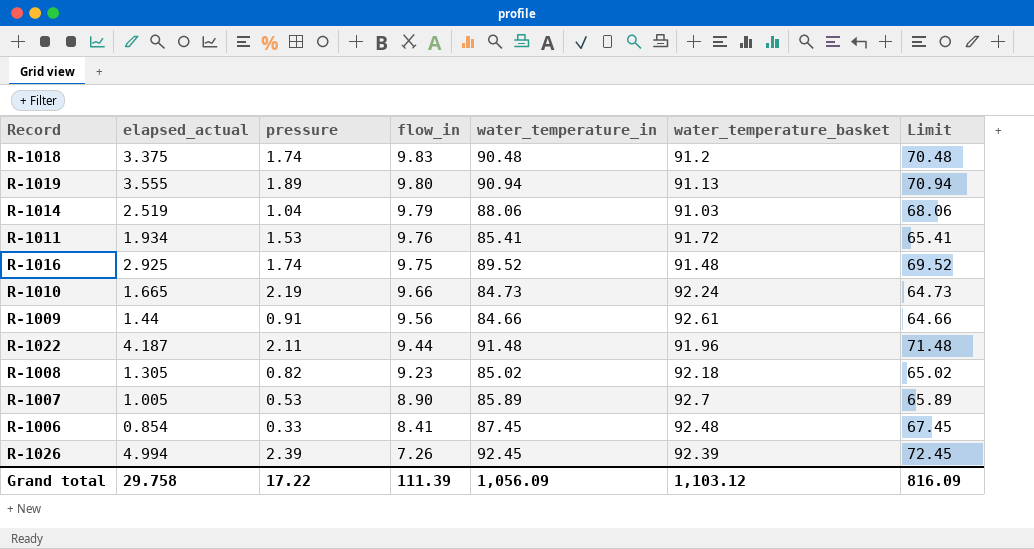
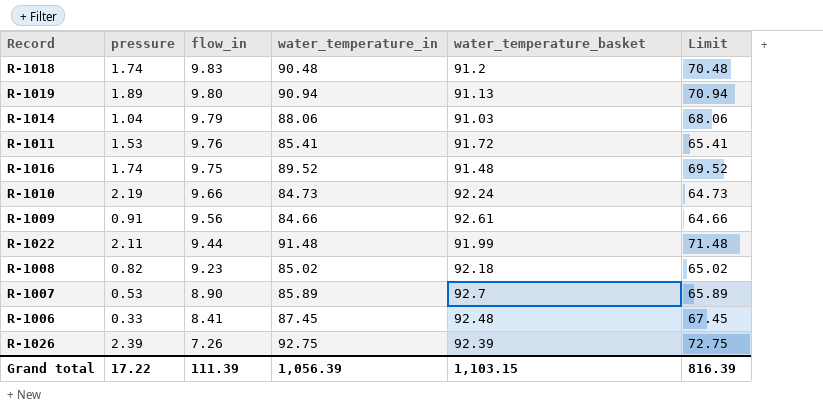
column elapsed_actual | position: 2 -> none
R-1022 | water_temperature_basket: 91.96 -> 91.99
R-1026 | water_temperature_in: 92.45 -> 92.75
R-1026 | Limit: 72.45 -> 72.75
Grand total | water_temperature_in: 1,056.09 -> 1,056.39
Grand total | water_temperature_basket: 1,103.12 -> 1,103.15
Grand total | Limit: 816.09 -> 816.39

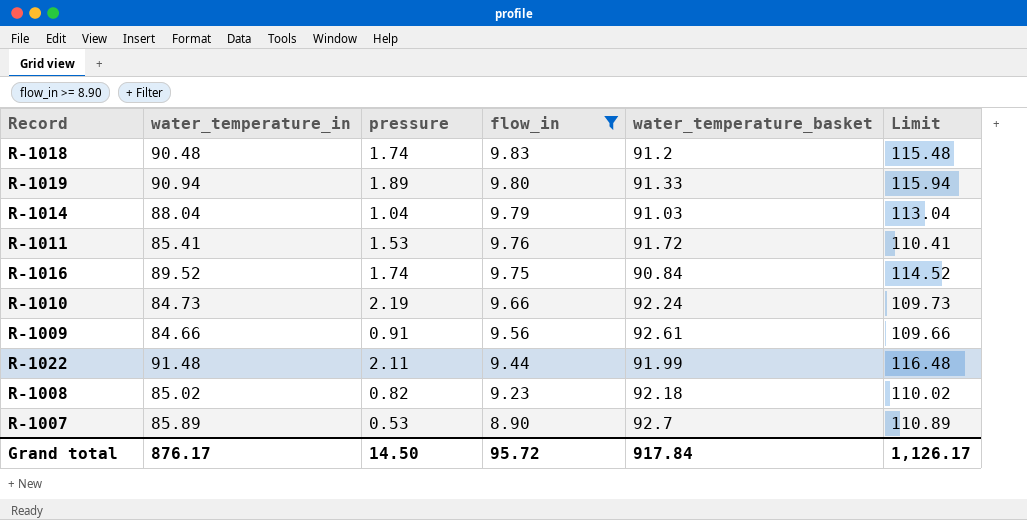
filter: none -> flow_in >= 8.90
column water_temperature_in | position: 4 -> 2
column Limit | formula: [water_temperature_in] - 20 -> [water_temperature_in] + 25
R-1019 | water_temperature_basket: 91.13 -> 91.33
R-1014 | water_temperature_in: 88.06 -> 88.04
R-1016 | water_temperature_basket: 91.48 -> 90.84
Grand total | water_temperature_in: 1,056.39 -> 876.17
Grand total | pressure: 17.22 -> 14.50
Grand total | flow_in: 111.39 -> 95.72
Grand total | water_temperature_basket: 1,103.15 -> 917.84
Grand total | Limit: 816.39 -> 1,126.17

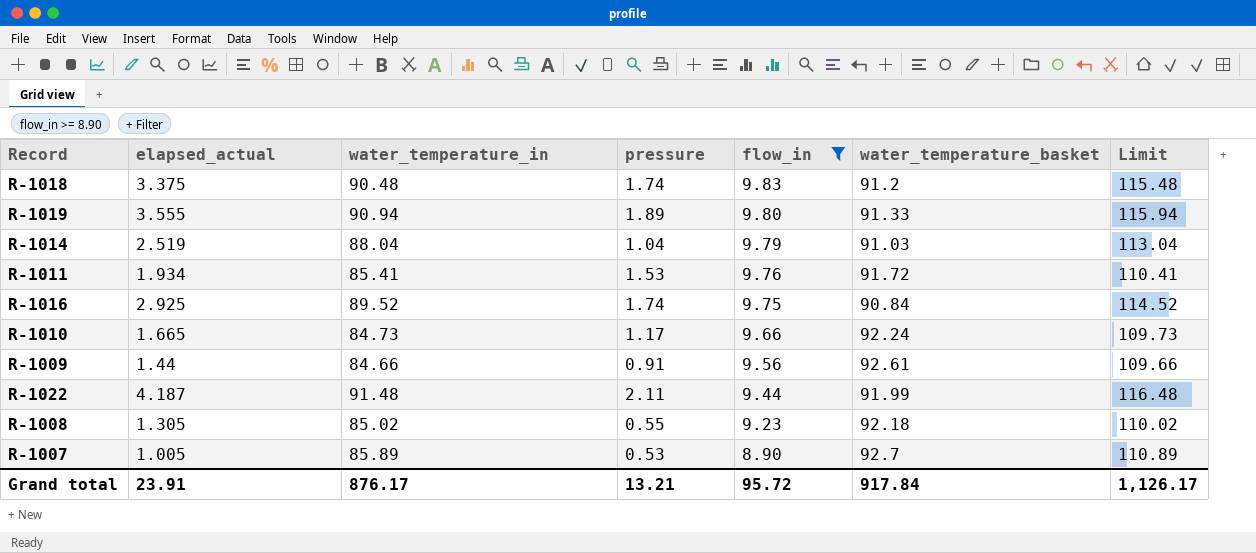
column elapsed_actual | position: none -> 2
R-1010 | pressure: 2.19 -> 1.17
R-1008 | pressure: 0.82 -> 0.55
Grand total | pressure: 14.50 -> 13.21

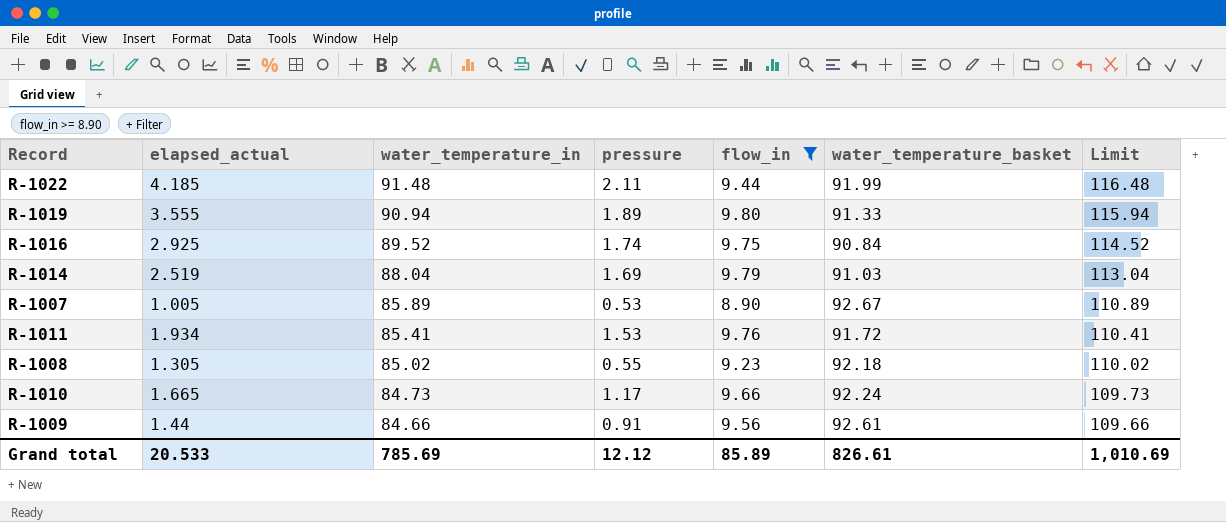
row order: flow_in descending -> water_temperature_in descending
row R-1018: 3.375 | 90.48 | 1.74 | 9.83 | 91.2 | 115.48 -> none
R-1022 | elapsed_actual: 4.187 -> 4.185
R-1014 | pressure: 1.04 -> 1.69
R-1007 | water_temperature_basket: 92.7 -> 92.67
Grand total | elapsed_actual: 23.91 -> 20.533
Grand total | water_temperature_in: 876.17 -> 785.69
Grand total | pressure: 13.21 -> 12.12
Grand total | flow_in: 95.72 -> 85.89
Grand total | water_temperature_basket: 917.84 -> 826.61
Grand total | Limit: 1,126.17 -> 1,010.69

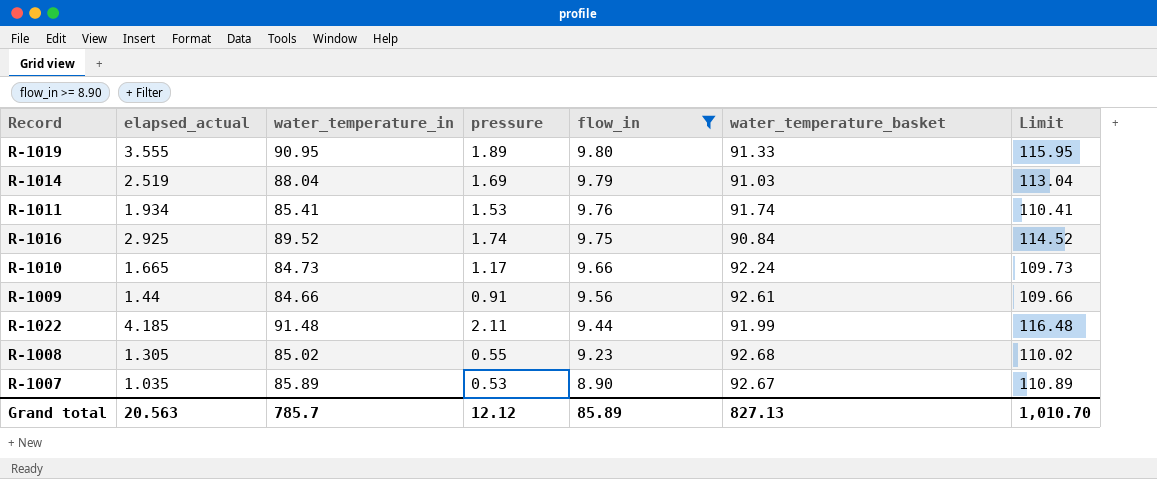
row order: water_temperature_in descending -> flow_in descending
R-1019 | water_temperature_in: 90.94 -> 90.95
R-1019 | Limit: 115.94 -> 115.95
R-1011 | water_temperature_basket: 91.72 -> 91.74
R-1008 | water_temperature_basket: 92.18 -> 92.68
R-1007 | elapsed_actual: 1.005 -> 1.035
Grand total | elapsed_actual: 20.533 -> 20.563
Grand total | water_temperature_in: 785.69 -> 785.7
Grand total | water_temperature_basket: 826.61 -> 827.13
Grand total | Limit: 1,010.69 -> 1,010.70

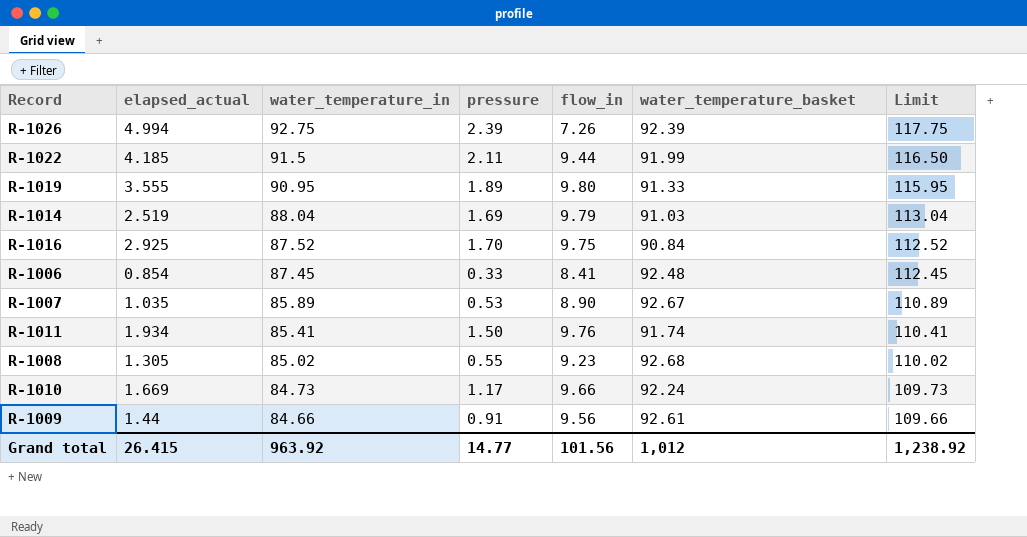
filter: flow_in >= 8.90 -> none
row order: flow_in descending -> water_temperature_in descending
R-1022 | water_temperature_in: 91.48 -> 91.5
R-1022 | Limit: 116.48 -> 116.50
R-1016 | water_temperature_in: 89.52 -> 87.52
R-1016 | pressure: 1.74 -> 1.70
R-1016 | Limit: 114.52 -> 112.52
R-1011 | pressure: 1.53 -> 1.50
R-1010 | elapsed_actual: 1.665 -> 1.669
Grand total | elapsed_actual: 20.563 -> 26.415
Grand total | water_temperature_in: 785.7 -> 963.92
Grand total | pressure: 12.12 -> 14.77
Grand total | flow_in: 85.89 -> 101.56
Grand total | water_temperature_basket: 827.13 -> 1,012
Grand total | Limit: 1,010.70 -> 1,238.92

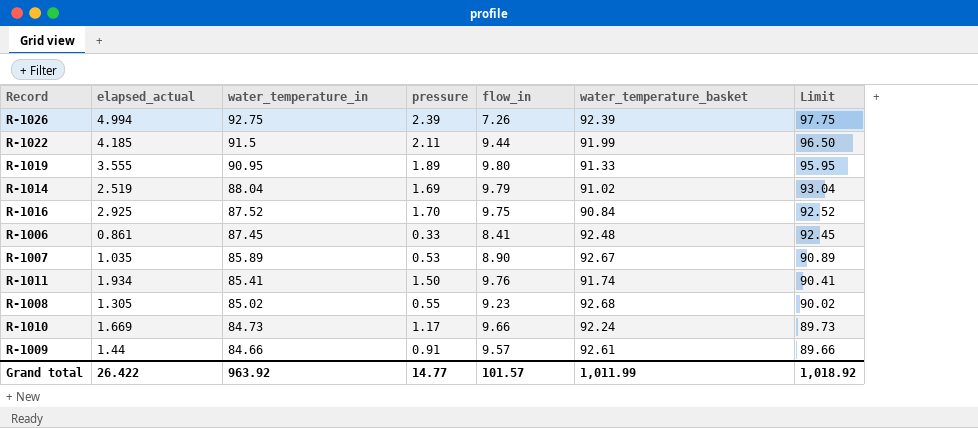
column Limit | formula: [water_temperature_in] + 25 -> [water_temperature_in] + 5
R-1014 | water_temperature_basket: 91.03 -> 91.02
R-1006 | elapsed_actual: 0.854 -> 0.861
R-1009 | flow_in: 9.56 -> 9.57
Grand total | elapsed_actual: 26.415 -> 26.422
Grand total | flow_in: 101.56 -> 101.57
Grand total | water_temperature_basket: 1,012 -> 1,011.99
Grand total | Limit: 1,238.92 -> 1,018.92

